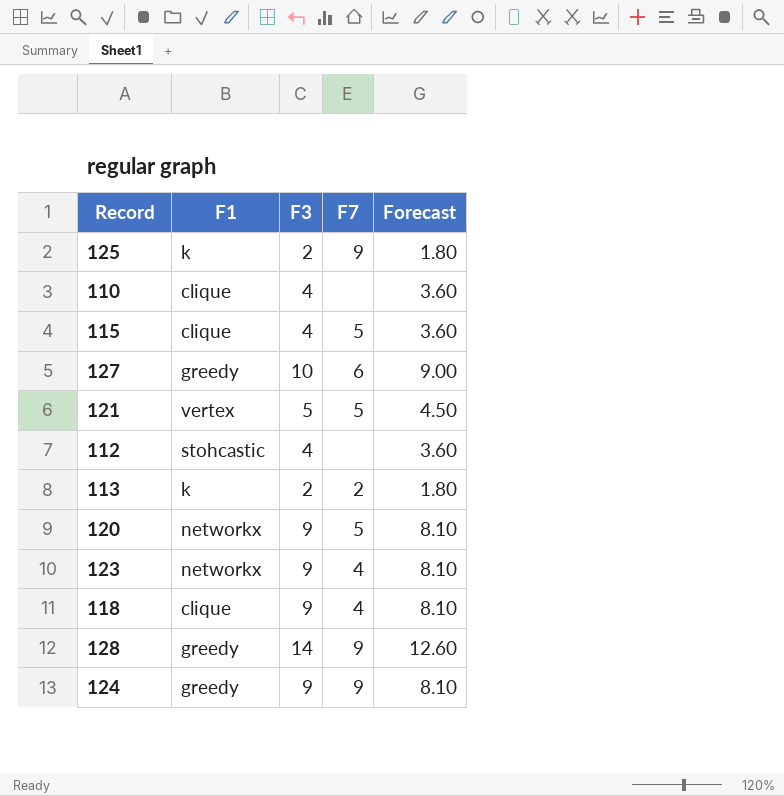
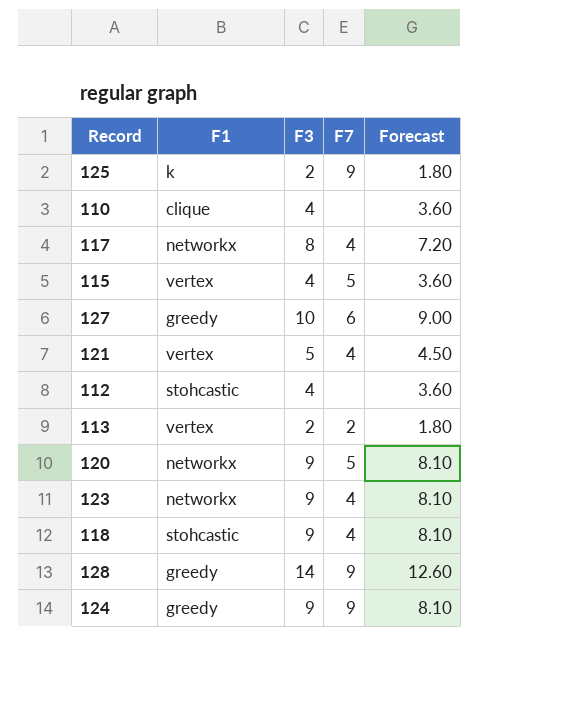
row 117: none -> networkx | 8 | 4 | 7.20
115 | F1: clique -> vertex
121 | F7: 5 -> 4
113 | F1: k -> vertex
118 | F1: clique -> stohcastic

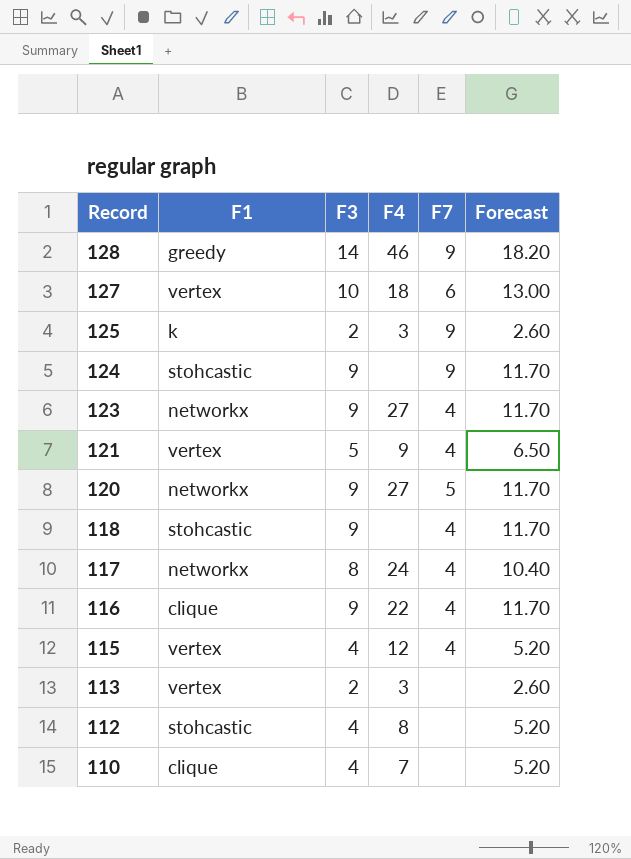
row order: none -> Record descending
column F4 | position: none -> 4
column Forecast | formula: [F3] * 0.9 -> [F3] * 1.3
127 | F1: greedy -> vertex
124 | F1: greedy -> stohcastic
row 116: none -> clique | 9 | 22 | 4 | 11.70
115 | F7: 5 -> 4
113 | F7: 2 -> none

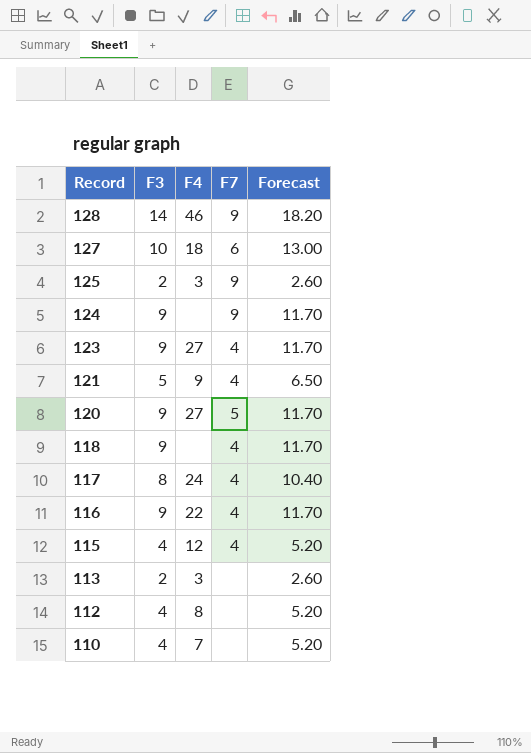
column F1 | position: 2 -> none

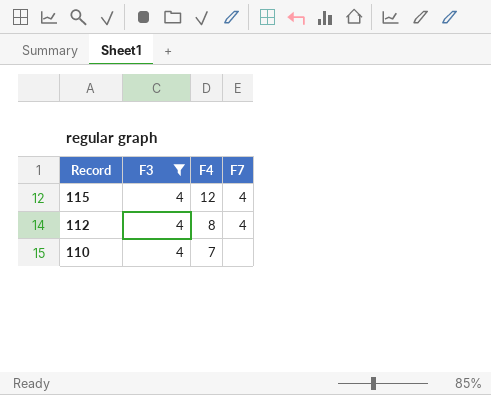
filter: none -> F3 = 4
column Forecast | formula: [F3] * 1.3 -> none
112 | F7: none -> 4

